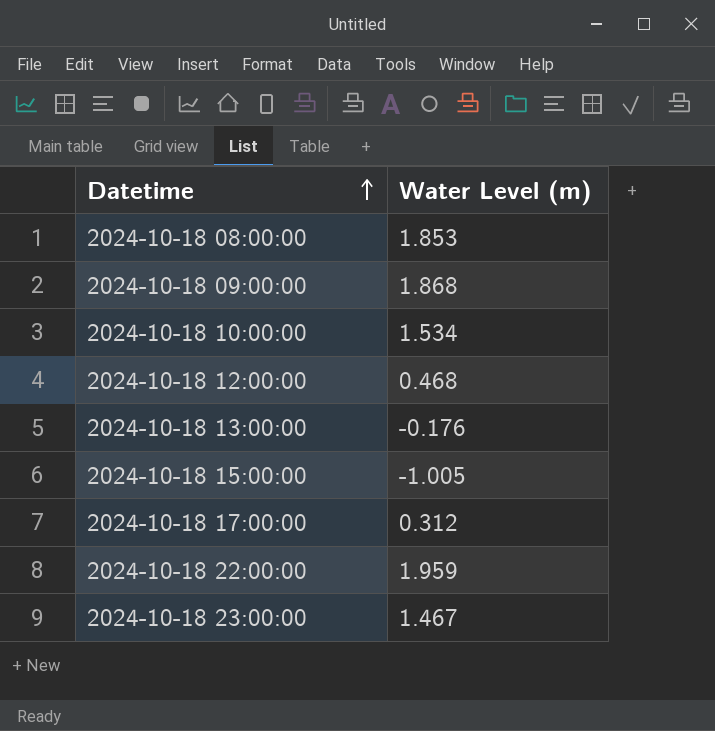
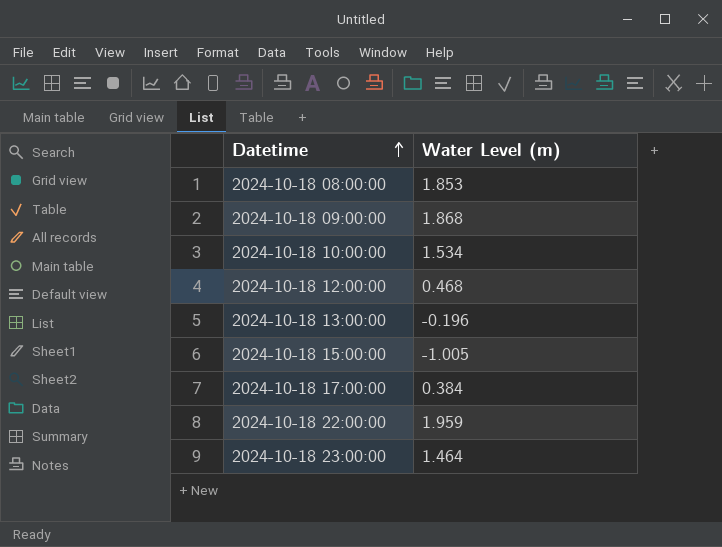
2024-10-18 13:00:00 | Water Level (m): -0.176 -> -0.196
2024-10-18 17:00:00 | Water Level (m): 0.312 -> 0.384
2024-10-18 23:00:00 | Water Level (m): 1.467 -> 1.464

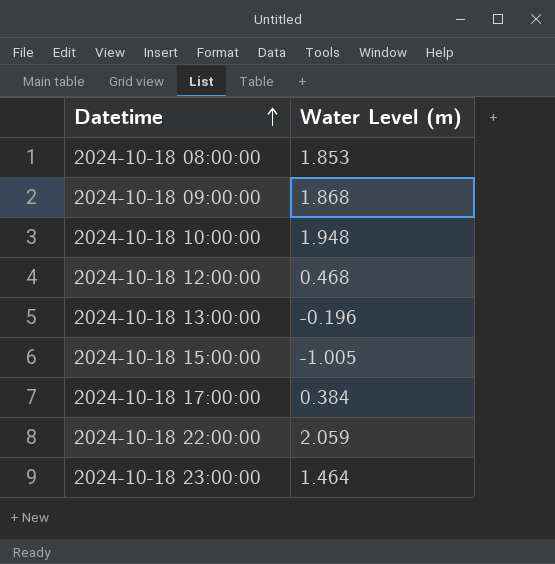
2024-10-18 10:00:00 | Water Level (m): 1.534 -> 1.948
2024-10-18 22:00:00 | Water Level (m): 1.959 -> 2.059

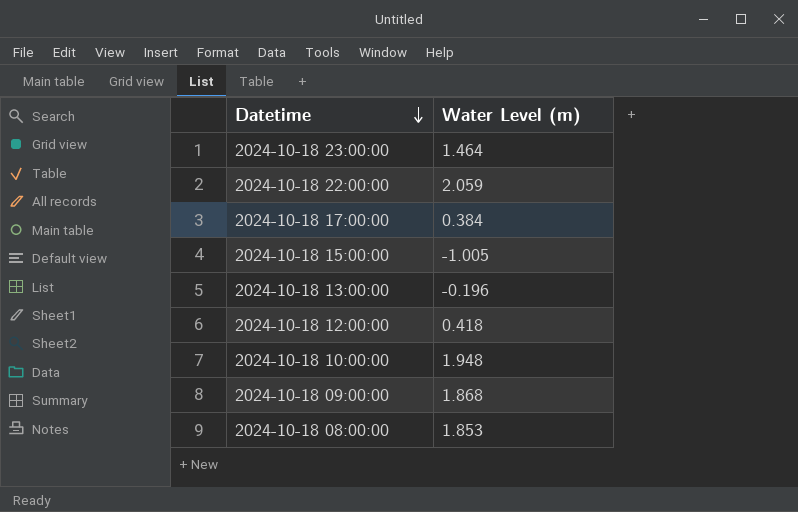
row order: Datetime ascending -> Datetime descending
2024-10-18 12:00:00 | Water Level (m): 0.468 -> 0.418

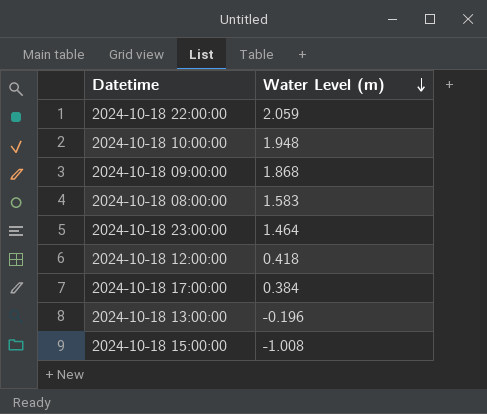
row order: Datetime descending -> Water Level (m) descending
2024-10-18 08:00:00 | Water Level (m): 1.853 -> 1.583
2024-10-18 15:00:00 | Water Level (m): -1.005 -> -1.008

